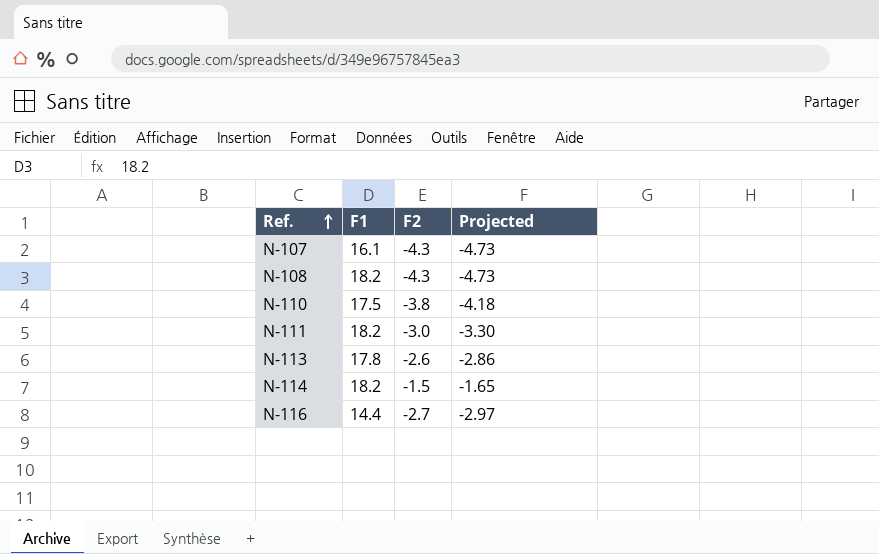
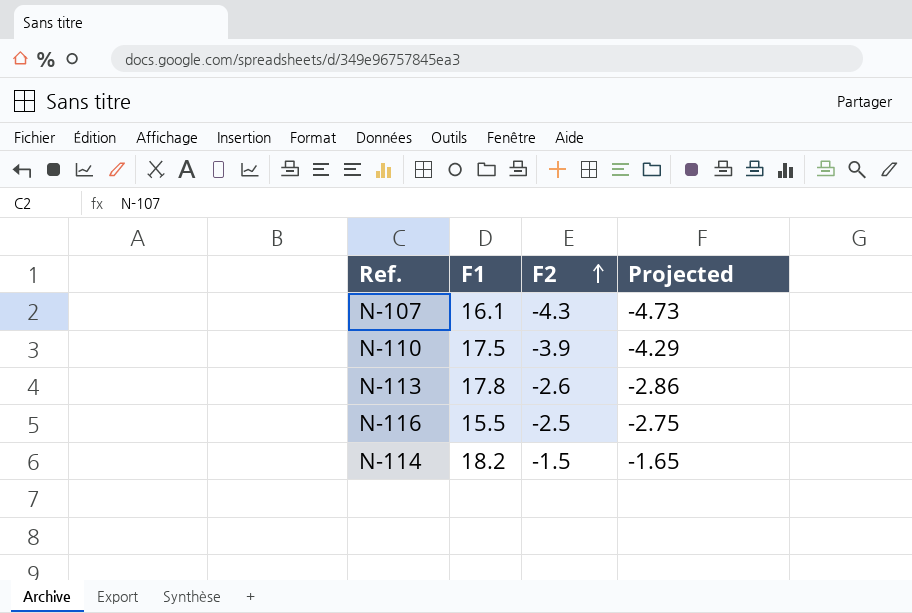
row order: Ref. ascending -> F2 ascending
row N-108: 18.2 | -4.3 | -4.73 -> none
row N-111: 18.2 | -3.0 | -3.30 -> none
N-110 | F2: -3.8 -> -3.9
N-110 | Projected: -4.18 -> -4.29
N-116 | F1: 14.4 -> 15.5
N-116 | F2: -2.7 -> -2.5
N-116 | Projected: -2.97 -> -2.75

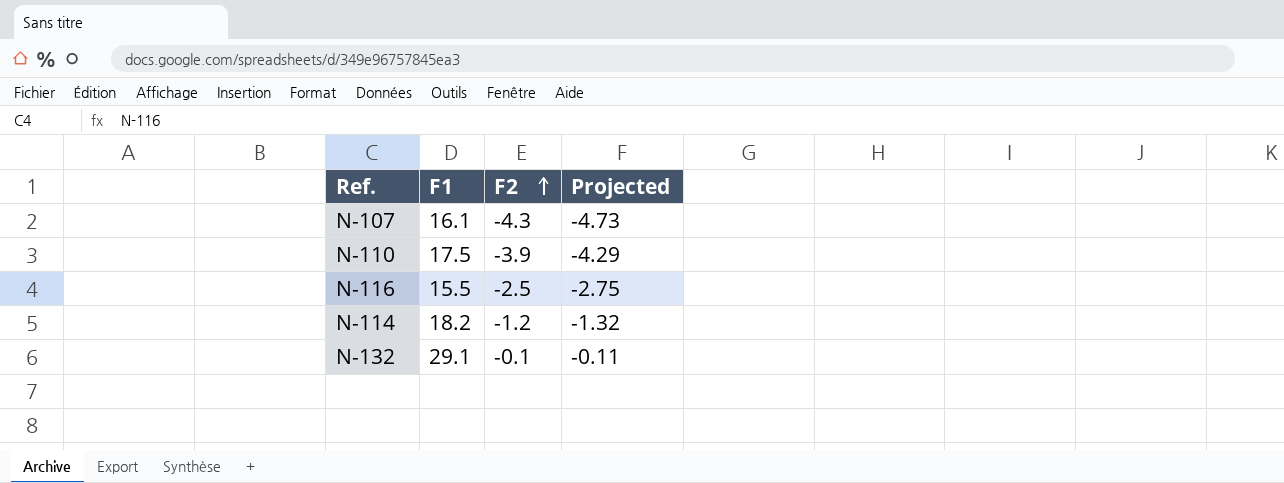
row N-113: 17.8 | -2.6 | -2.86 -> none
N-114 | F2: -1.5 -> -1.2
N-114 | Projected: -1.65 -> -1.32
row N-132: none -> 29.1 | -0.1 | -0.11

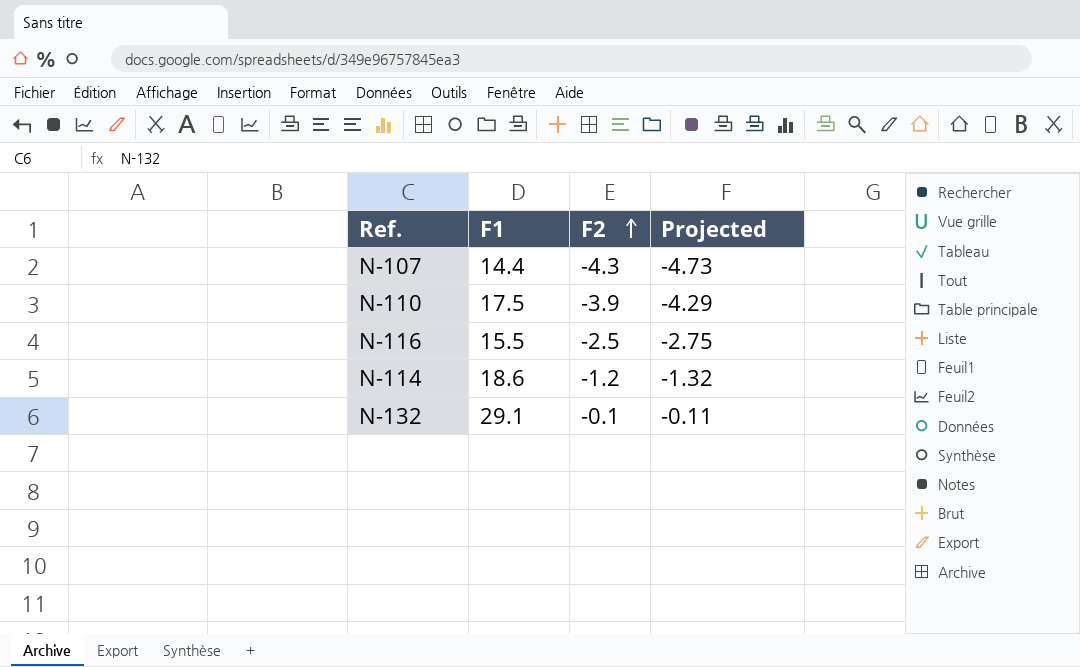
N-107 | F1: 16.1 -> 14.4
N-114 | F1: 18.2 -> 18.6

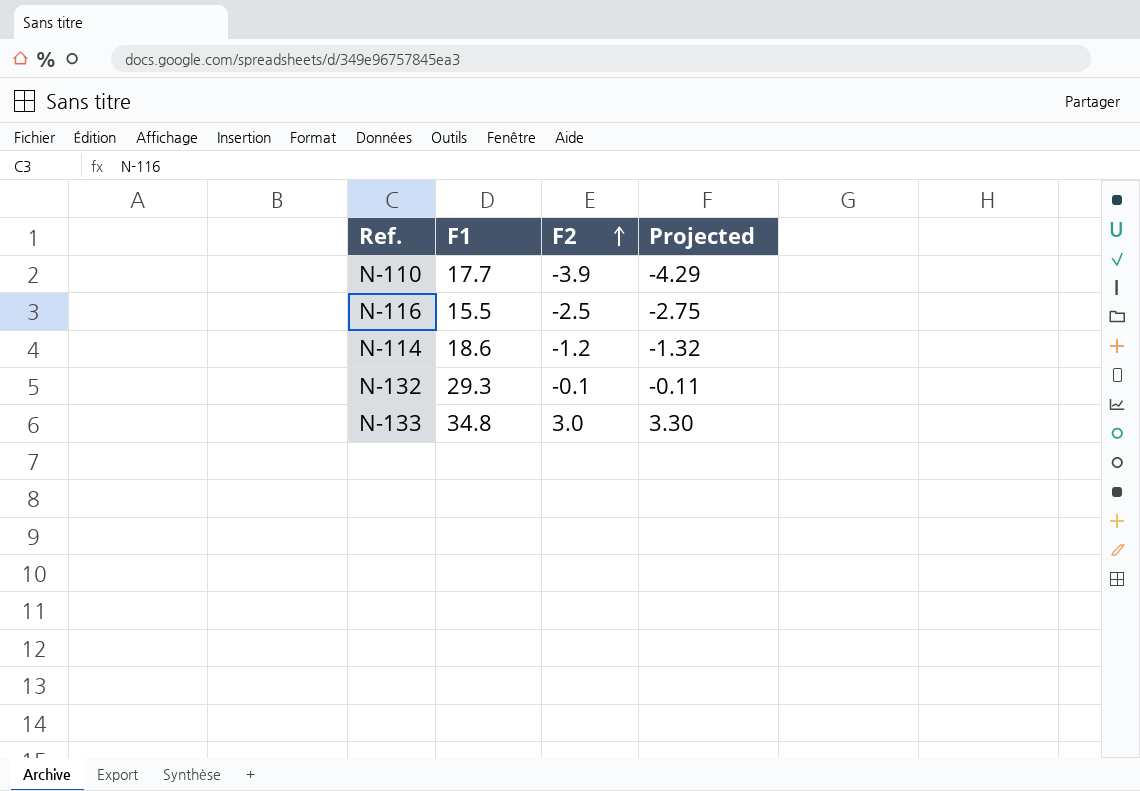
row N-107: 14.4 | -4.3 | -4.73 -> none
N-110 | F1: 17.5 -> 17.7
N-132 | F1: 29.1 -> 29.3
row N-133: none -> 34.8 | 3.0 | 3.30

